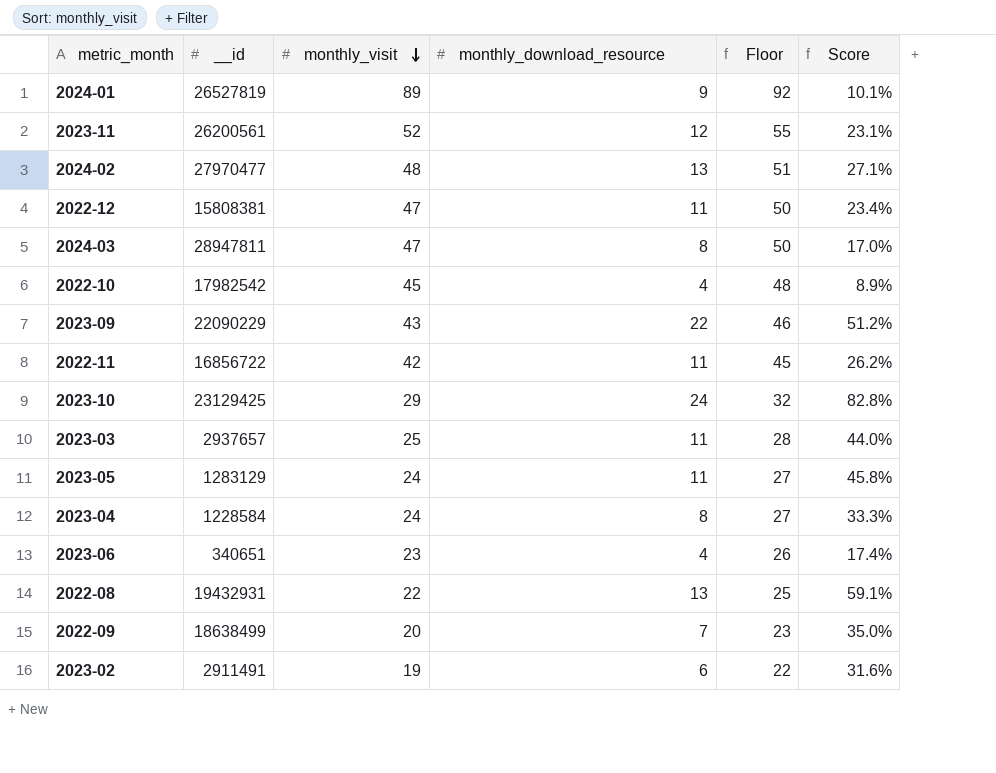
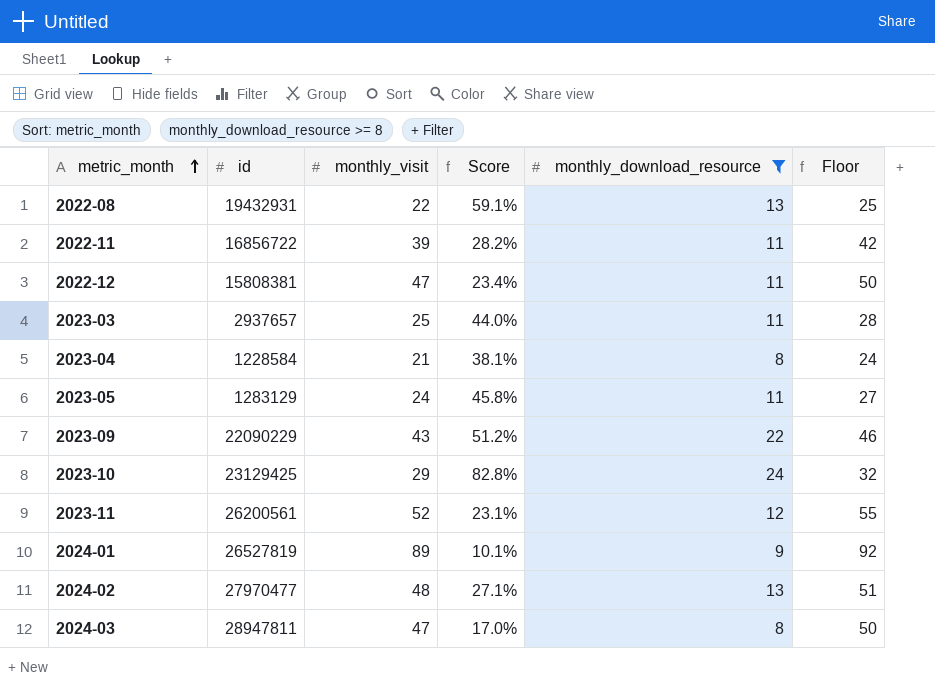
filter: none -> monthly_download_resource >= 8
row order: monthly_visit descending -> metric_month ascending
column name: __id -> id
column Score | position: 6 -> 4
2022-11 | monthly_visit: 42 -> 39
2022-11 | Score: 26.2% -> 28.2%
2022-11 | Floor: 45 -> 42
2023-04 | monthly_visit: 24 -> 21
2023-04 | Score: 33.3% -> 38.1%
2023-04 | Floor: 27 -> 24

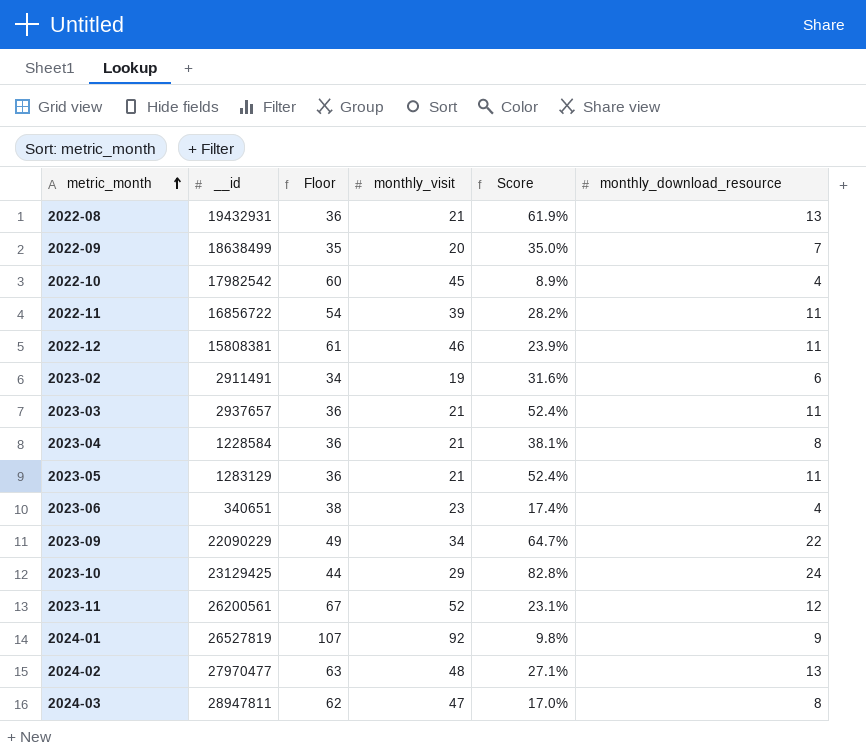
filter: monthly_download_resource >= 8 -> none
column name: id -> __id
column Floor | formula: [monthly_visit] + 3 -> [monthly_visit] + 15
column Floor | position: 6 -> 3
2022-08 | monthly_visit: 22 -> 21
2022-08 | Score: 59.1% -> 61.9%
2022-12 | monthly_visit: 47 -> 46
2022-12 | Score: 23.4% -> 23.9%
2023-03 | monthly_visit: 25 -> 21
2023-03 | Score: 44.0% -> 52.4%
2023-05 | monthly_visit: 24 -> 21
2023-05 | Score: 45.8% -> 52.4%
2023-09 | monthly_visit: 43 -> 34
2023-09 | Score: 51.2% -> 64.7%
2024-01 | monthly_visit: 89 -> 92
2024-01 | Score: 10.1% -> 9.8%

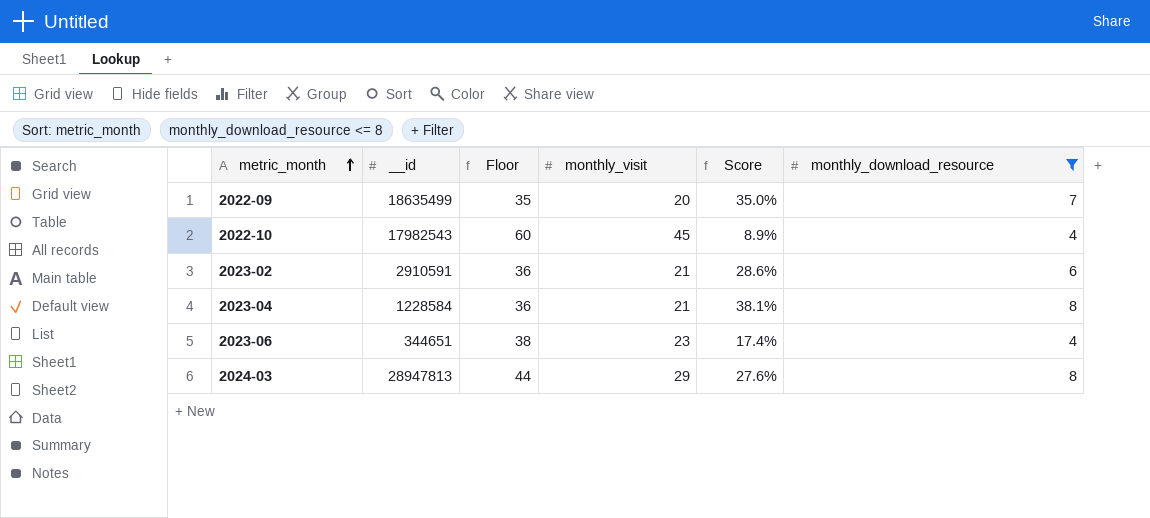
filter: none -> monthly_download_resource <= 8
2022-09 | __id: 18638499 -> 18635499
2022-10 | __id: 17982542 -> 17982543
2023-02 | __id: 2911491 -> 2910591
2023-02 | Floor: 34 -> 36
2023-02 | monthly_visit: 19 -> 21
2023-02 | Score: 31.6% -> 28.6%
2023-06 | __id: 340651 -> 344651
2024-03 | __id: 28947811 -> 28947813
2024-03 | Floor: 62 -> 44
2024-03 | monthly_visit: 47 -> 29
2024-03 | Score: 17.0% -> 27.6%

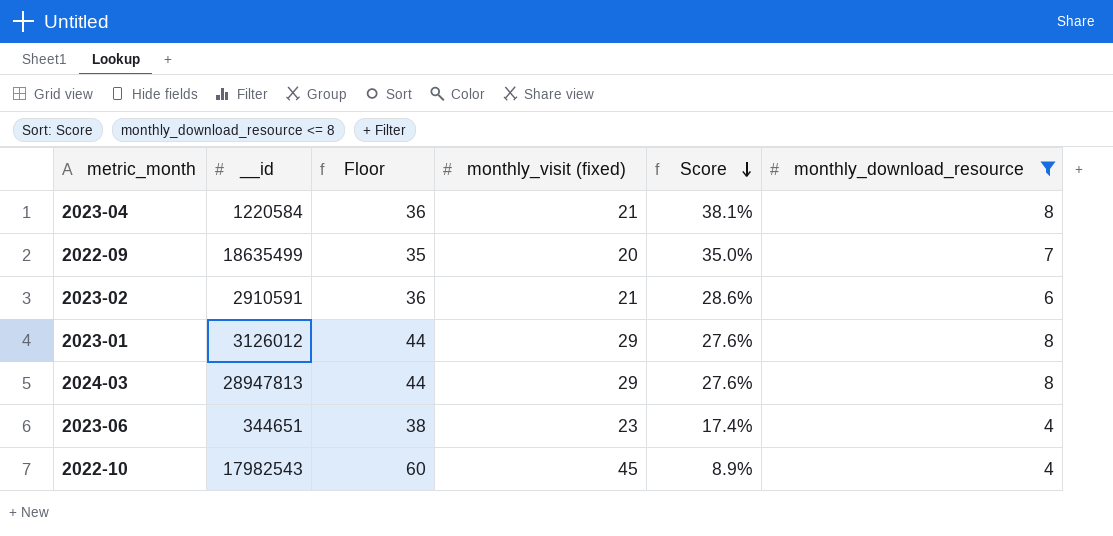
row order: metric_month ascending -> Score descending
column name: monthly_visit -> monthly_visit (fixed)
2023-04 | __id: 1228584 -> 1220584
row 2023-01: none -> 3126012 | 44 | 29 | 27.6% | 8

